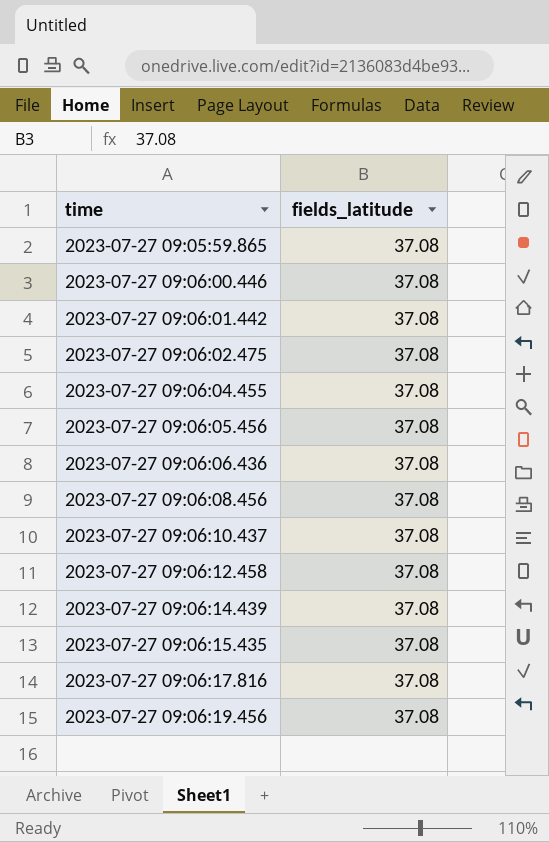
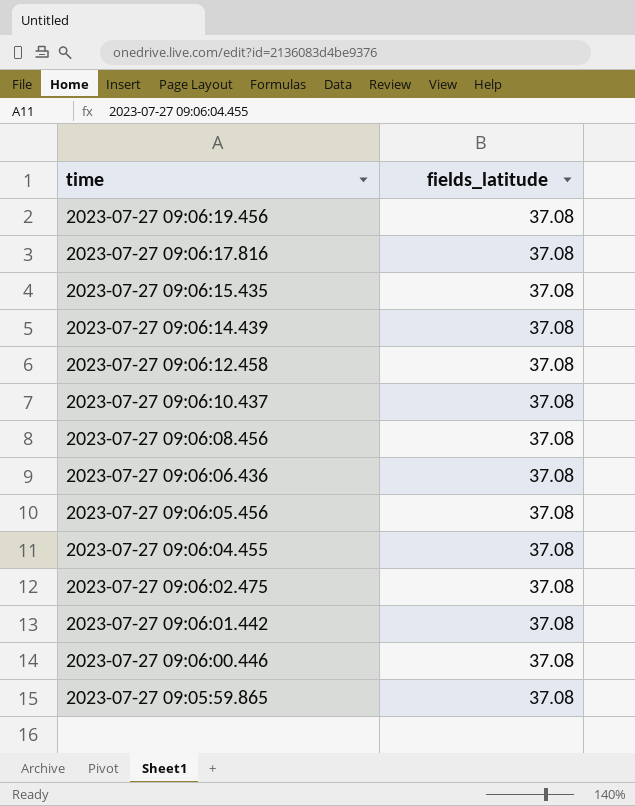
row order: time ascending -> time descending

